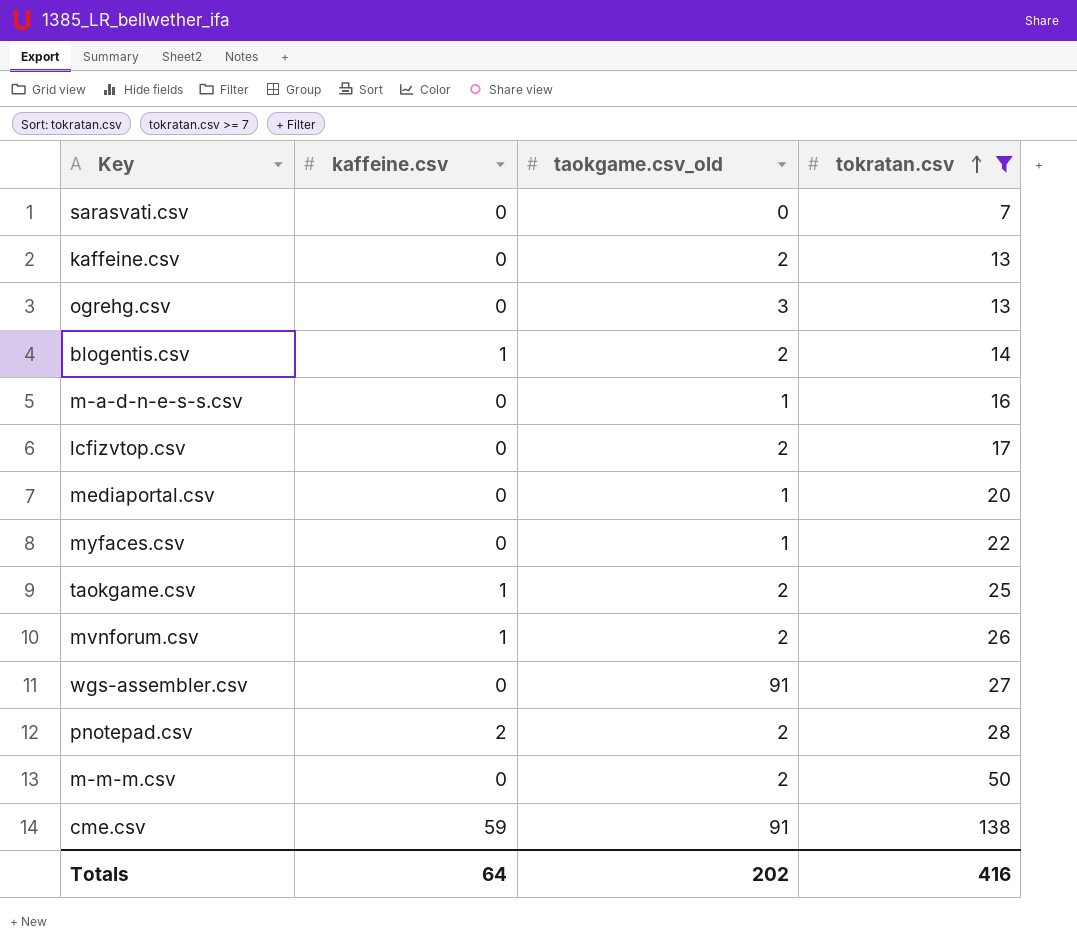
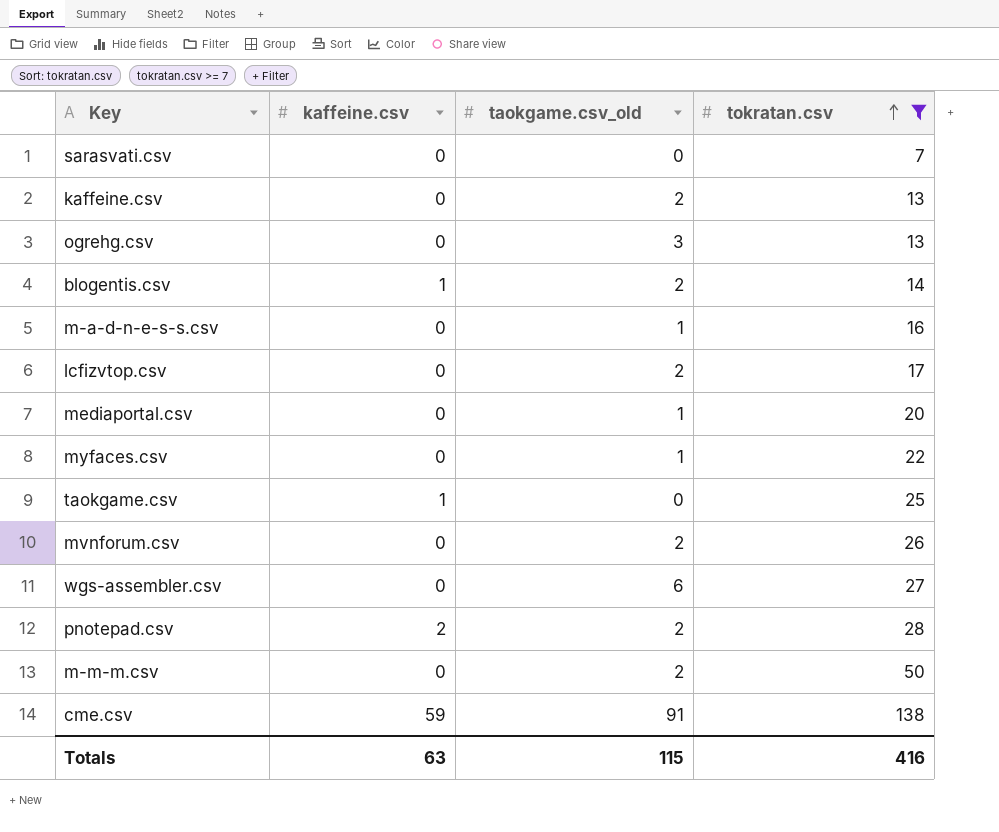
taokgame.csv | taokgame.csv_old: 2 -> 0
mvnforum.csv | kaffeine.csv: 1 -> 0
wgs-assembler.csv | taokgame.csv_old: 91 -> 6
Totals | kaffeine.csv: 64 -> 63
Totals | taokgame.csv_old: 202 -> 115

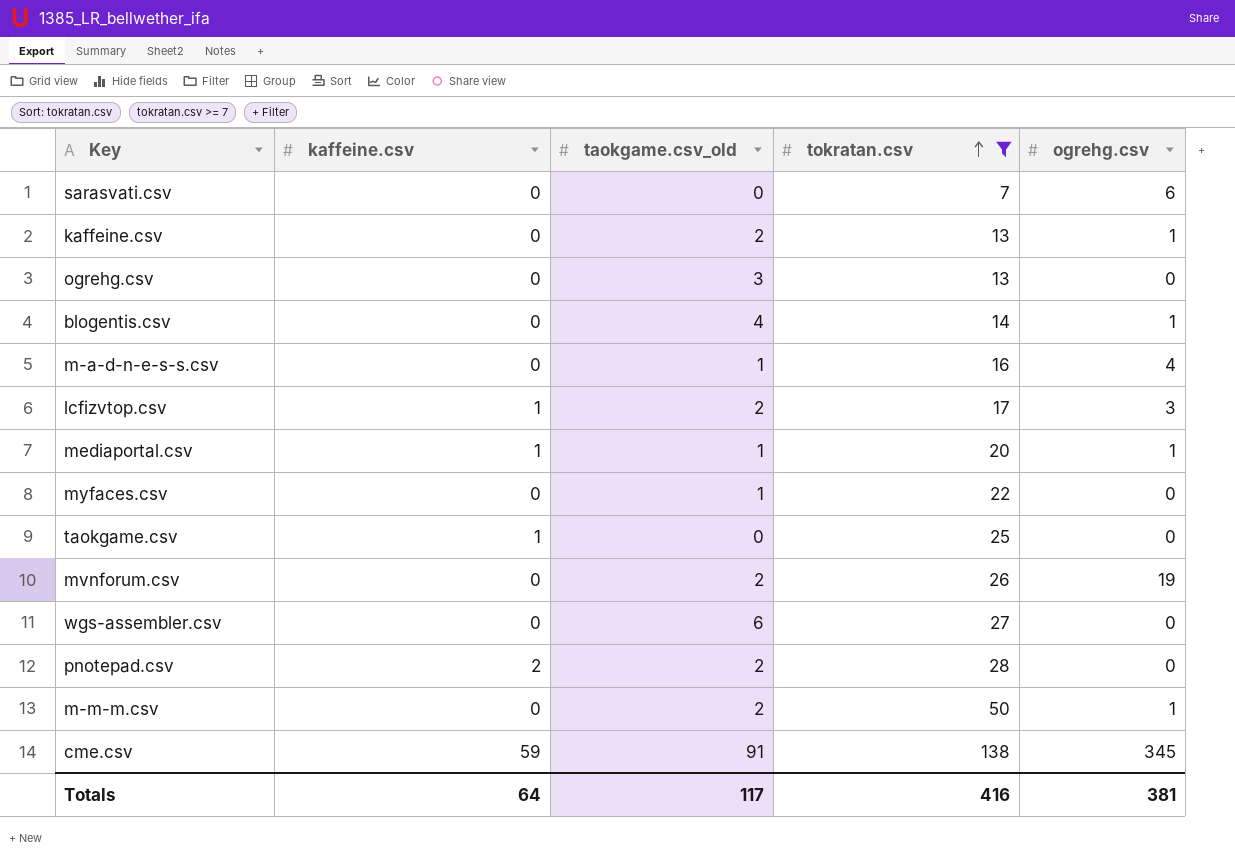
column ogrehg.csv | position: none -> 5
blogentis.csv | kaffeine.csv: 1 -> 0
blogentis.csv | taokgame.csv_old: 2 -> 4
lcfizvtop.csv | kaffeine.csv: 0 -> 1
mediaportal.csv | kaffeine.csv: 0 -> 1
Totals | kaffeine.csv: 63 -> 64
Totals | taokgame.csv_old: 115 -> 117

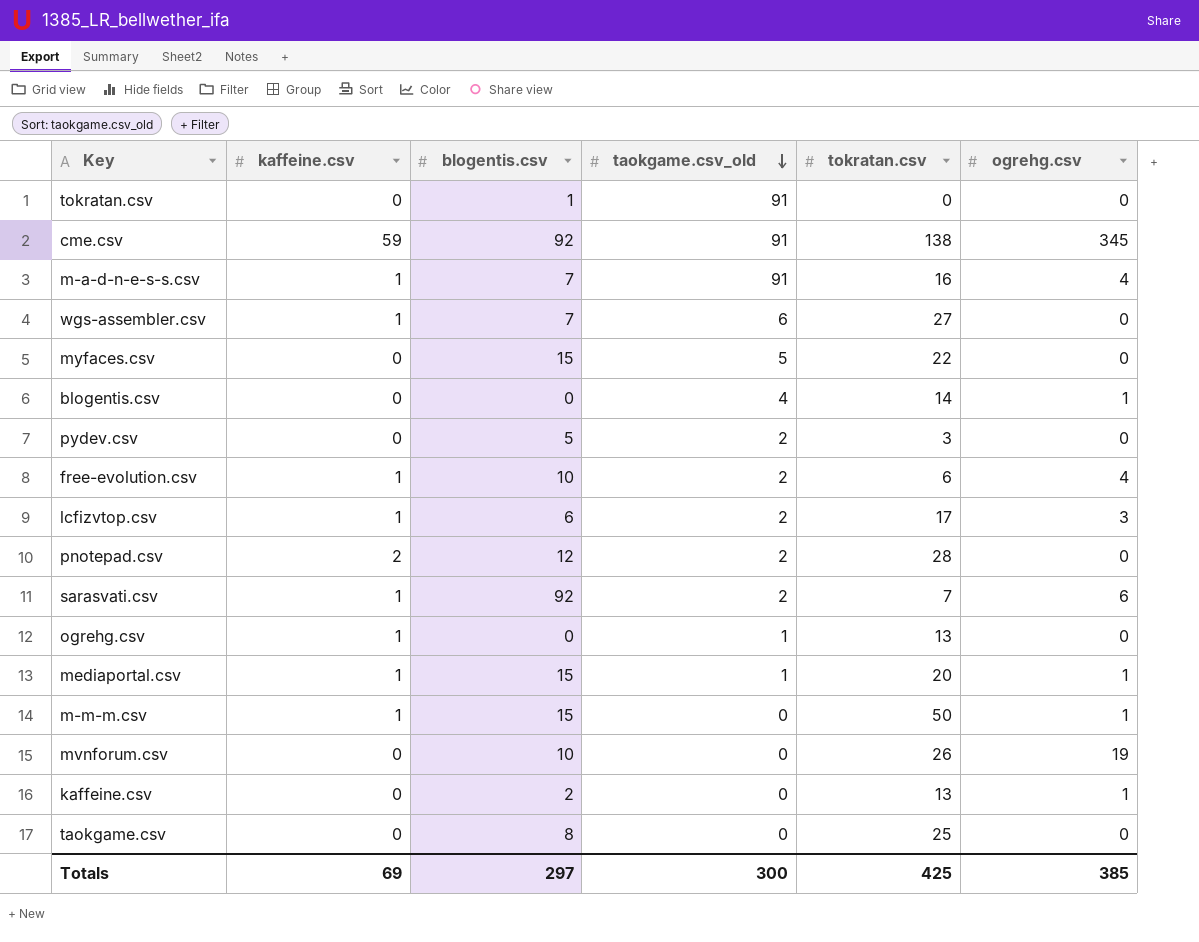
filter: tokratan.csv >= 7 -> none
row order: tokratan.csv ascending -> taokgame.csv_old descending
column blogentis.csv | position: none -> 3
m-a-d-n-e-s-s.csv | kaffeine.csv: 0 -> 1
m-a-d-n-e-s-s.csv | taokgame.csv_old: 1 -> 91
wgs-assembler.csv | kaffeine.csv: 0 -> 1
myfaces.csv | taokgame.csv_old: 1 -> 5
sarasvati.csv | kaffeine.csv: 0 -> 1
sarasvati.csv | taokgame.csv_old: 0 -> 2
ogrehg.csv | kaffeine.csv: 0 -> 1
ogrehg.csv | taokgame.csv_old: 3 -> 1
m-m-m.csv | kaffeine.csv: 0 -> 1
m-m-m.csv | taokgame.csv_old: 2 -> 0
mvnforum.csv | taokgame.csv_old: 2 -> 0
kaffeine.csv | taokgame.csv_old: 2 -> 0
taokgame.csv | kaffeine.csv: 1 -> 0
Totals | kaffeine.csv: 64 -> 69
Totals | taokgame.csv_old: 117 -> 300
Totals | tokratan.csv: 416 -> 425
Totals | ogrehg.csv: 381 -> 385

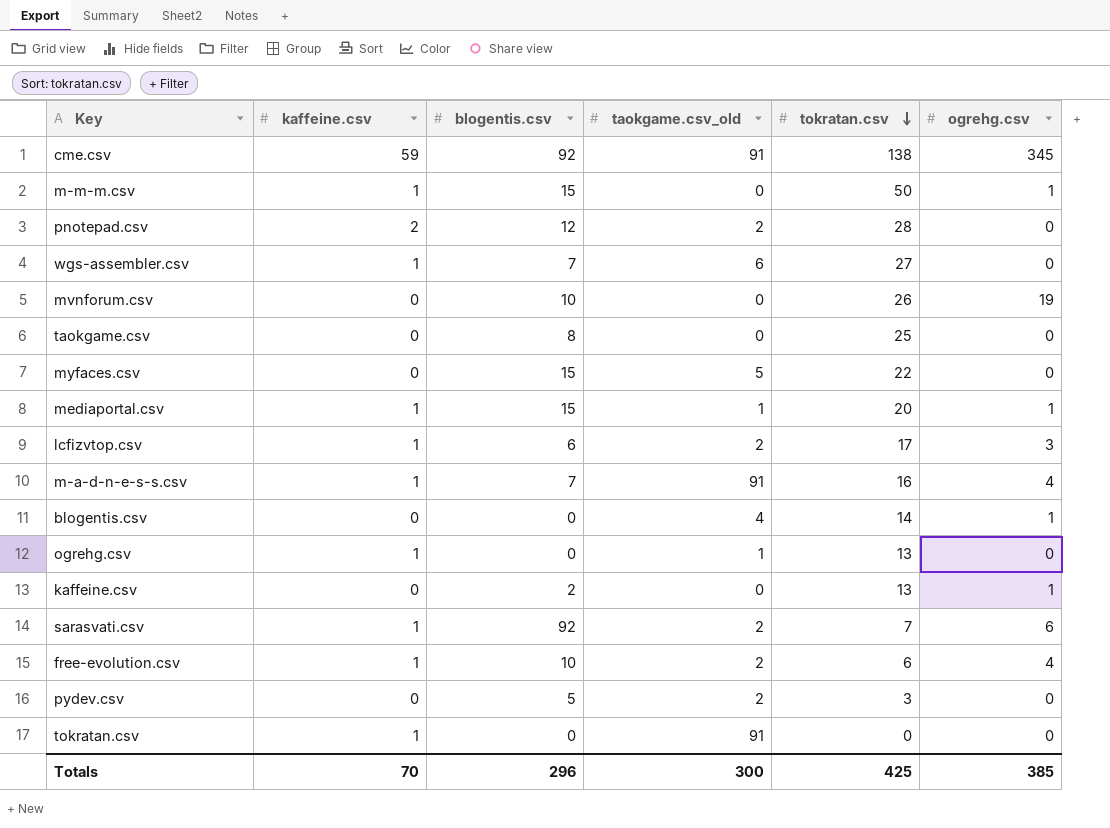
row order: taokgame.csv_old descending -> tokratan.csv descending
tokratan.csv | kaffeine.csv: 0 -> 1
tokratan.csv | blogentis.csv: 1 -> 0
Totals | kaffeine.csv: 69 -> 70
Totals | blogentis.csv: 297 -> 296

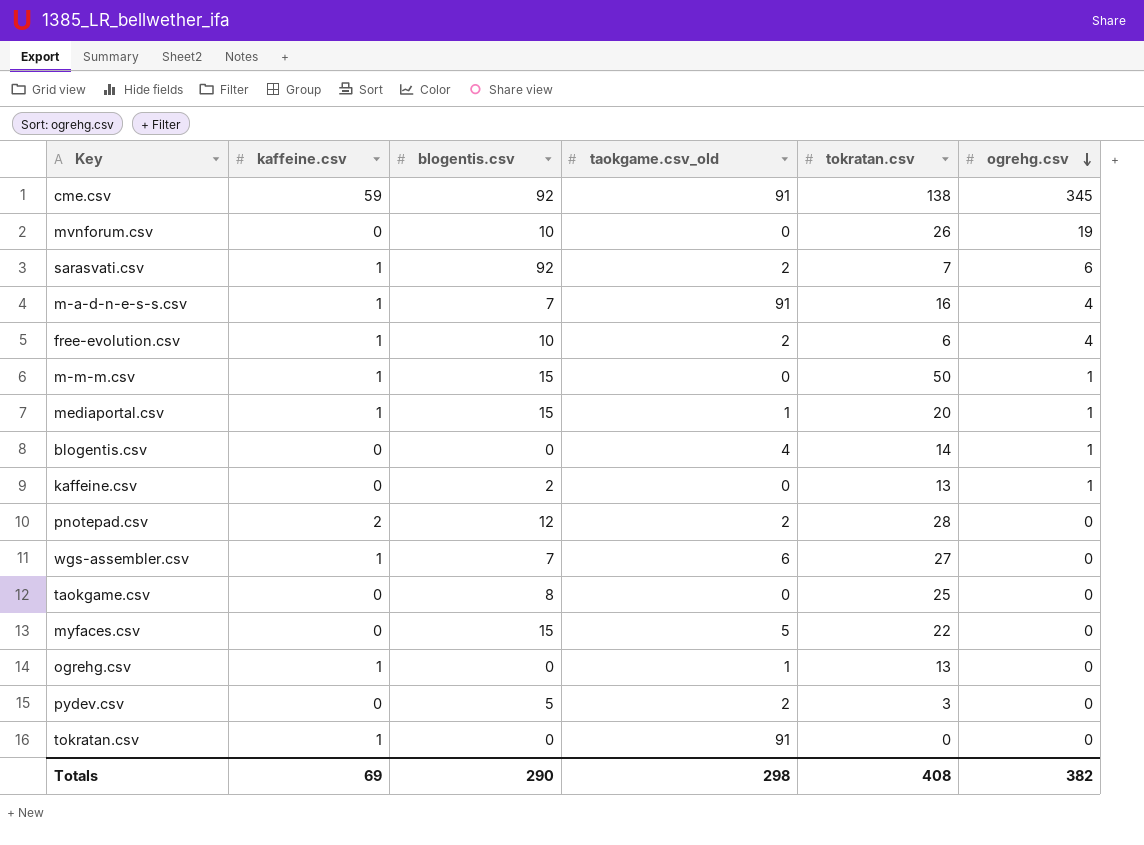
row order: tokratan.csv descending -> ogrehg.csv descending
row lcfizvtop.csv: 1 | 6 | 2 | 17 | 3 -> none
Totals | kaffeine.csv: 70 -> 69
Totals | blogentis.csv: 296 -> 290
Totals | taokgame.csv_old: 300 -> 298
Totals | tokratan.csv: 425 -> 408
Totals | ogrehg.csv: 385 -> 382

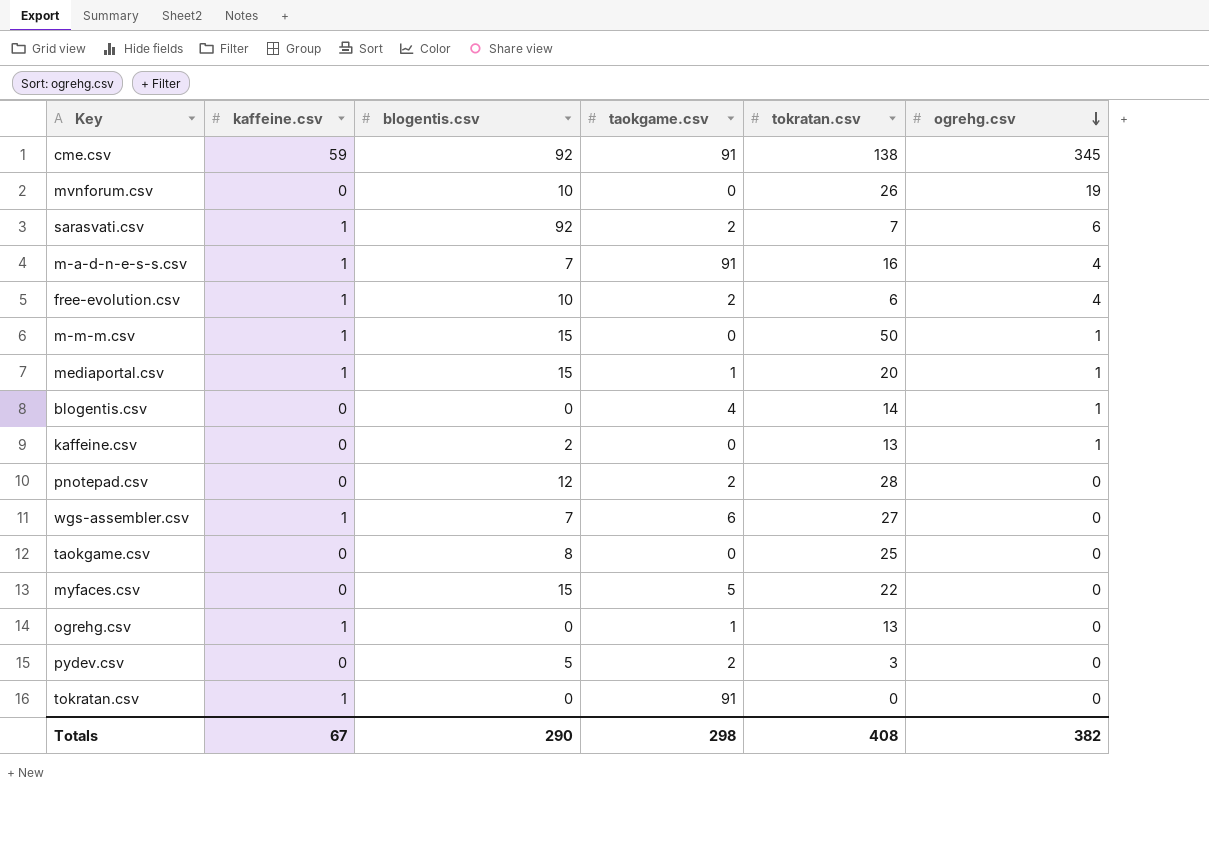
column name: taokgame.csv_old -> taokgame.csv
pnotepad.csv | kaffeine.csv: 2 -> 0
Totals | kaffeine.csv: 69 -> 67

